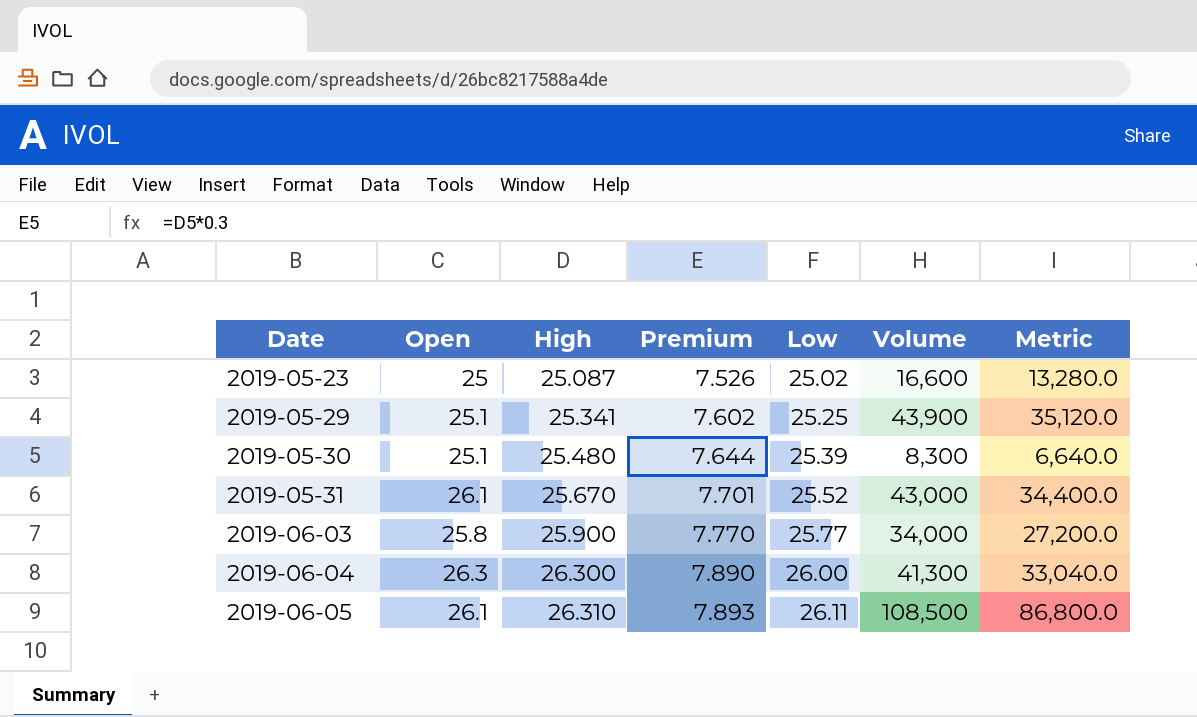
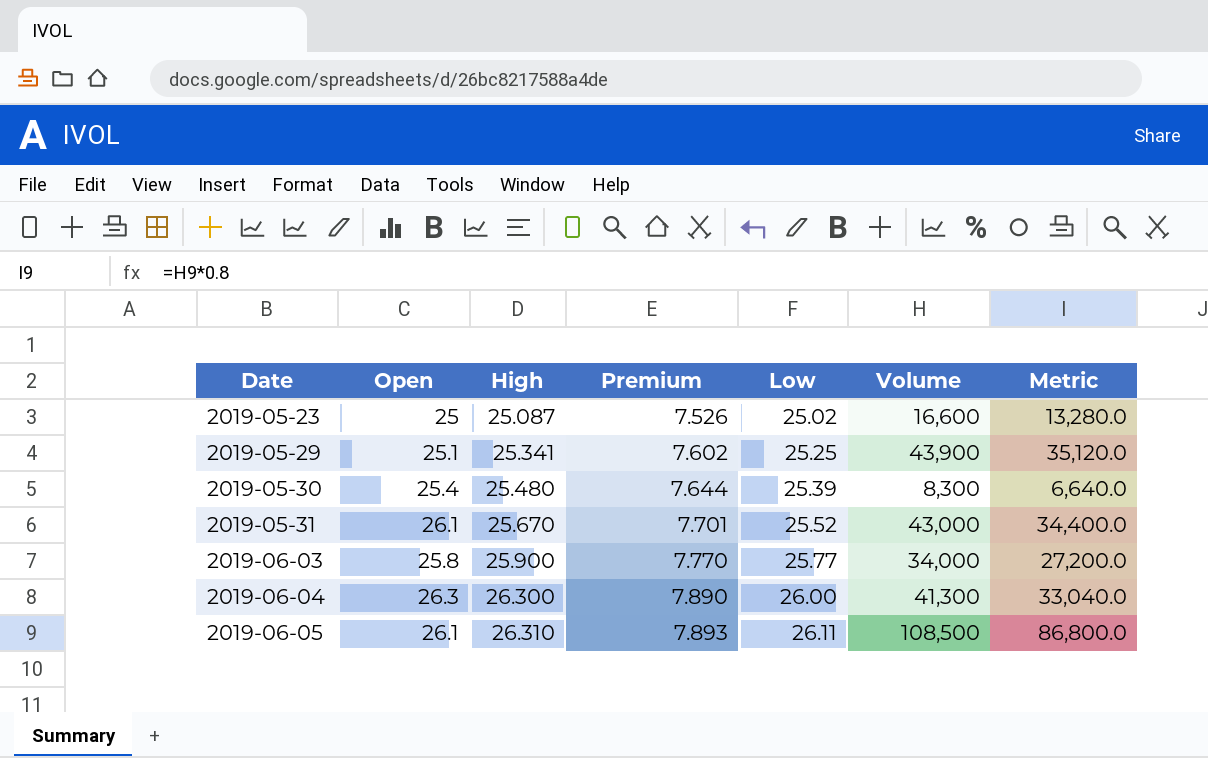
2019-05-30 | Open: 25.1 -> 25.4

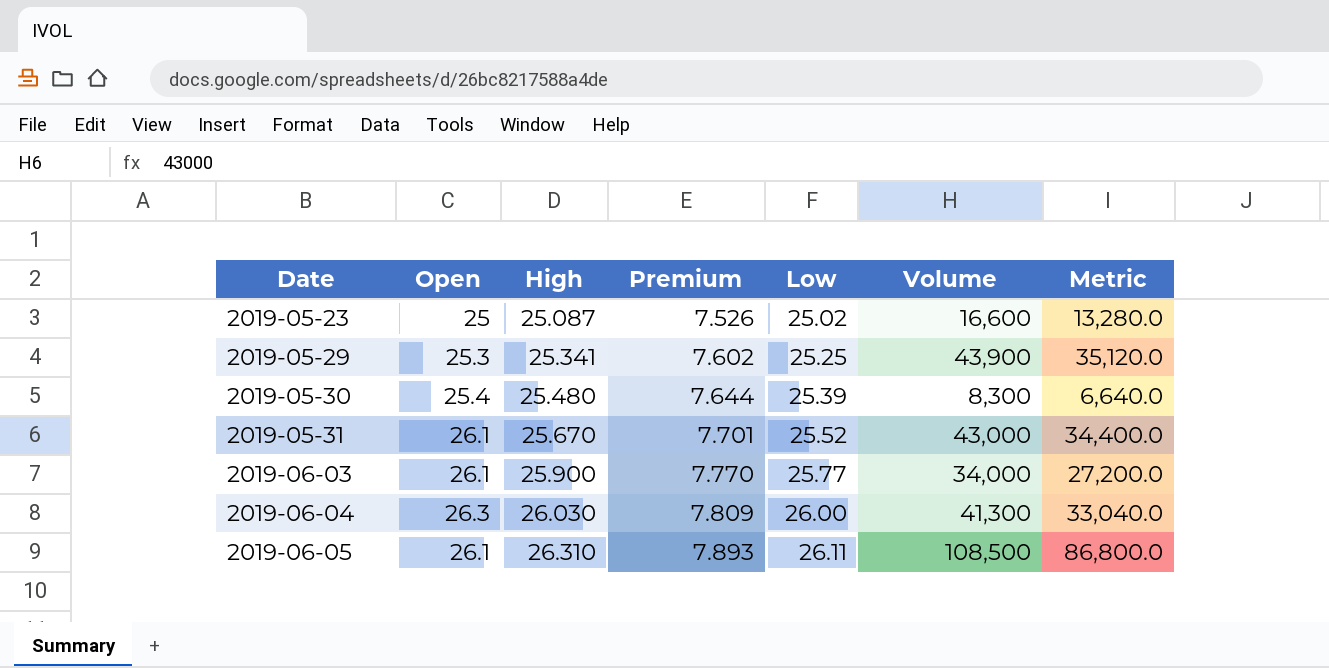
2019-05-29 | Open: 25.1 -> 25.3
2019-06-03 | Open: 25.8 -> 26.1
2019-06-04 | High: 26.300 -> 26.030
2019-06-04 | Premium: 7.890 -> 7.809

